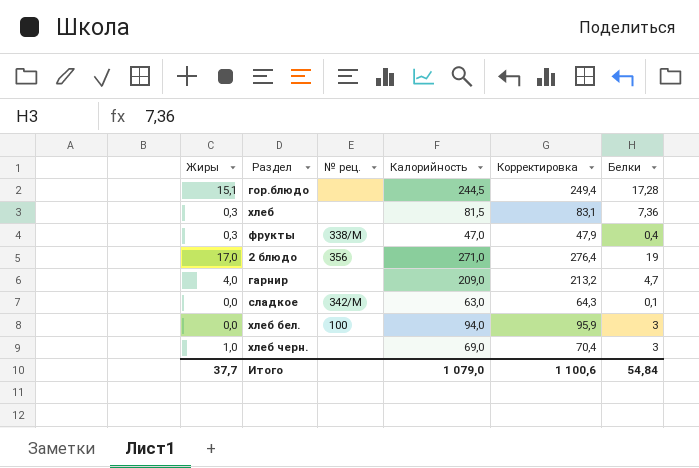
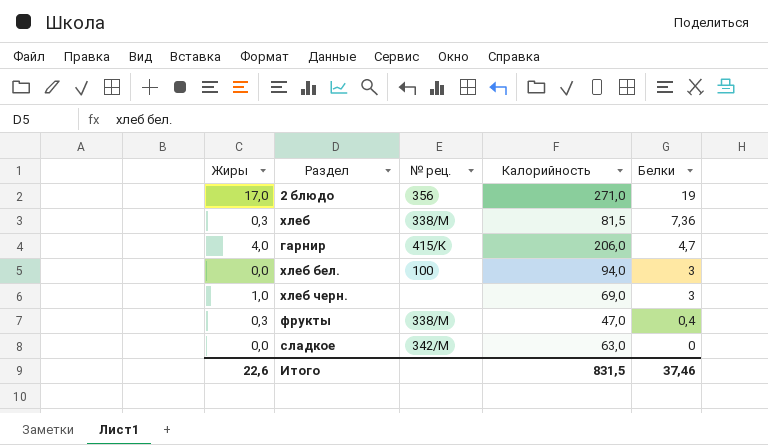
row order: none -> Белки descending
column Корректировка | formula: [Калорийность] * 1,02 -> none
row гор.блюдо: 15,1 | none | 244,5 | 249,4 | 17,28 -> none
хлеб | № рец.: none -> 338/М
гарнир | № рец.: none -> 415/К
гарнир | Калорийность: 209,0 -> 206,0
сладкое | Белки: 0,1 -> 0
Итого | Жиры: 37,7 -> 22,6
Итого | Калорийность: 1 079,0 -> 831,5
Итого | Белки: 54,84 -> 37,46

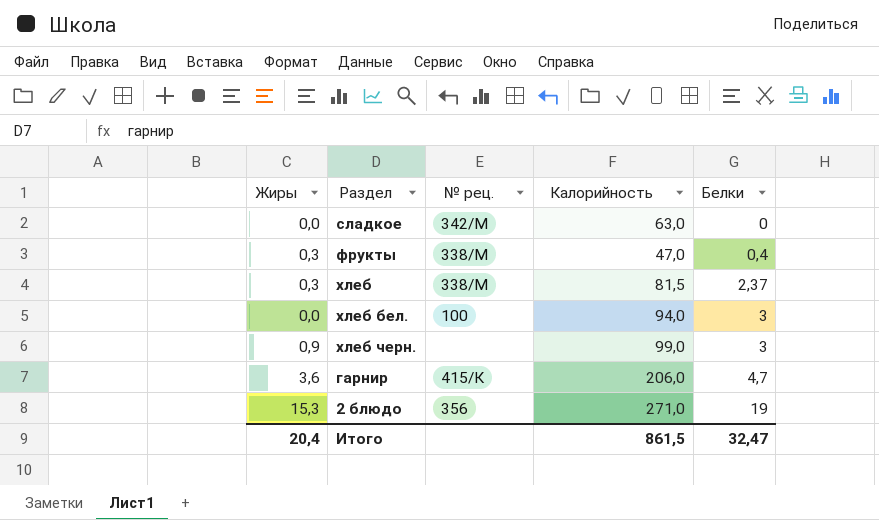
row order: Белки descending -> Белки ascending
хлеб | Белки: 7,36 -> 2,37
хлеб черн. | Жиры: 1,0 -> 0,9
хлеб черн. | Калорийность: 69,0 -> 99,0
гарнир | Жиры: 4,0 -> 3,6
2 блюдо | Жиры: 17,0 -> 15,3
Итого | Жиры: 22,6 -> 20,4
Итого | Калорийность: 831,5 -> 861,5
Итого | Белки: 37,46 -> 32,47

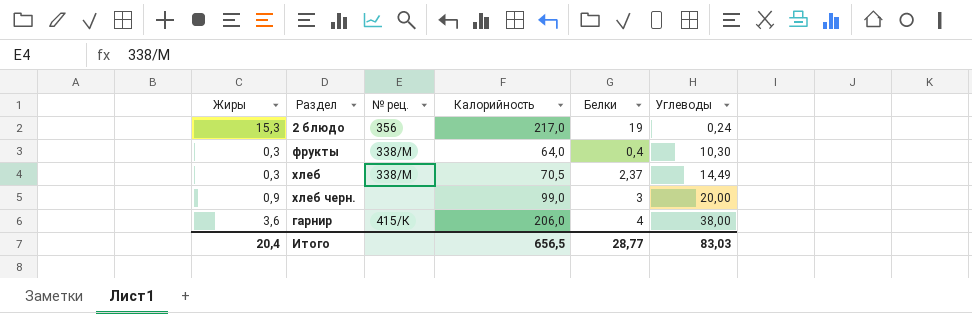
row order: Белки ascending -> Углеводы ascending
column Углеводы | position: none -> 6
row сладкое: 0,0 | 342/М | 63,0 | 0 -> none
row хлеб бел.: 0,0 | 100 | 94,0 | 3 -> none
2 блюдо | Калорийность: 271,0 -> 217,0
фрукты | Калорийность: 47,0 -> 64,0
хлеб | Калорийность: 81,5 -> 70,5
гарнир | Белки: 4,7 -> 4
Итого | Калорийность: 861,5 -> 656,5
Итого | Белки: 32,47 -> 28,77

